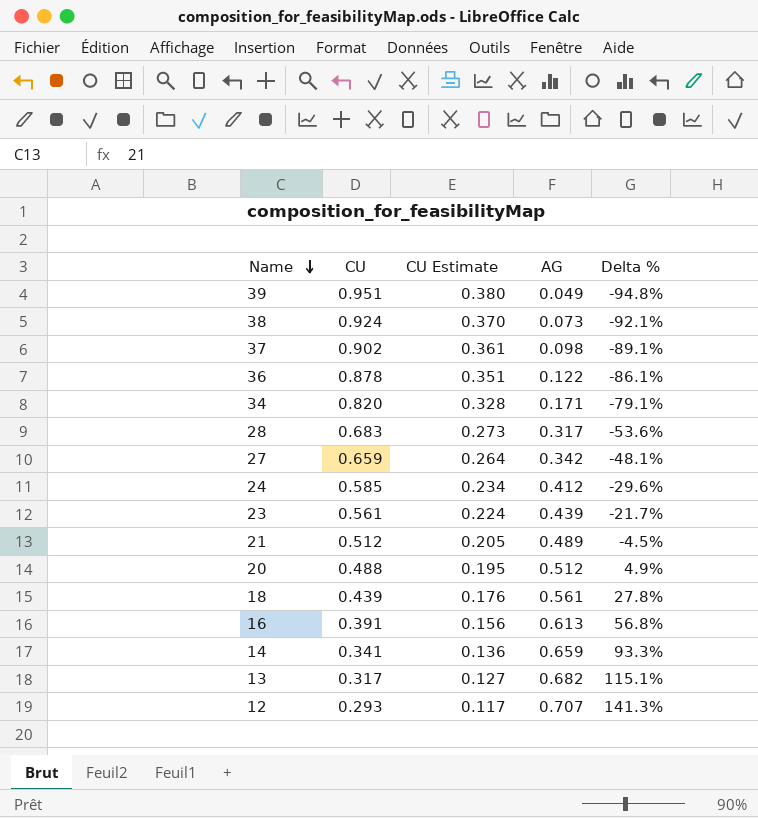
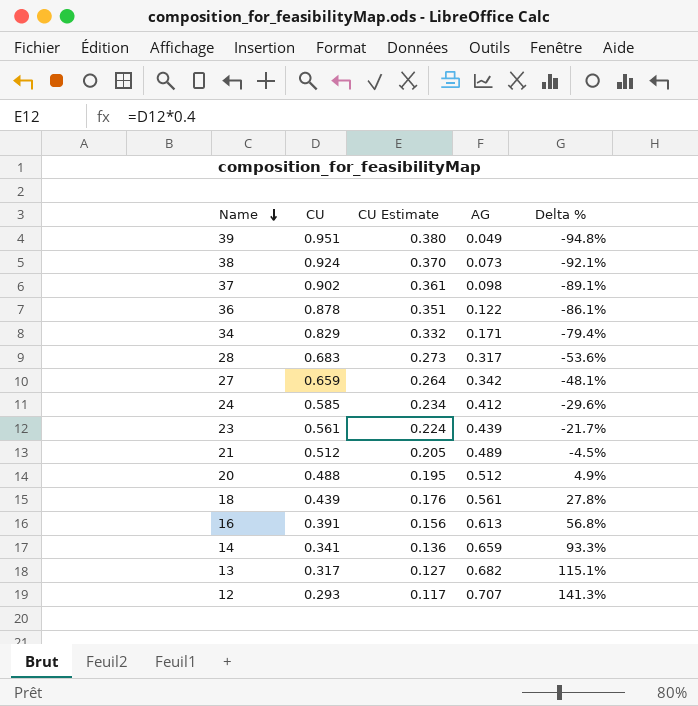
34 | CU: 0.820 -> 0.829
34 | CU Estimate: 0.328 -> 0.332
34 | Delta %: -79.1% -> -79.4%

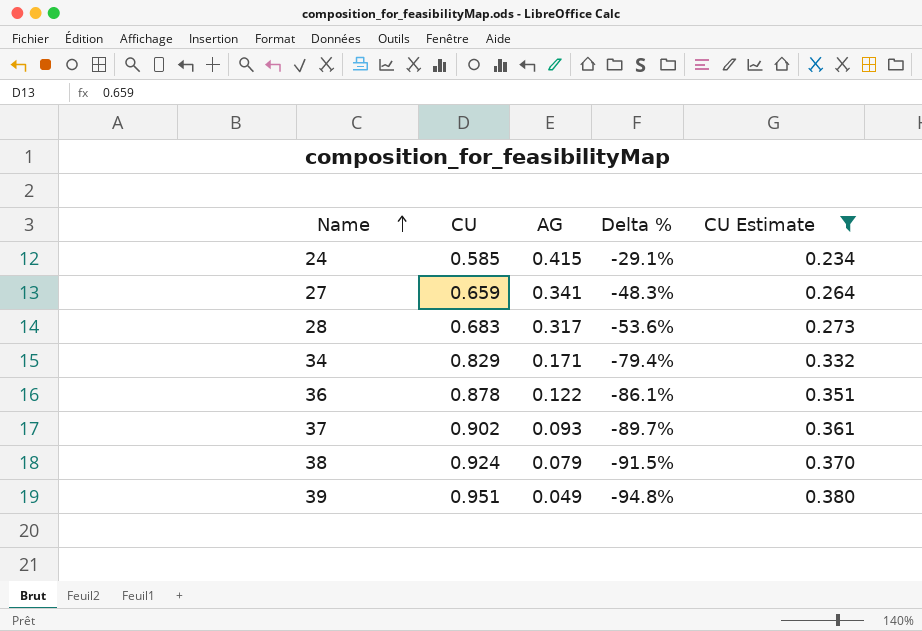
filter: none -> CU Estimate >= 0.234
row order: Name descending -> Name ascending
column CU Estimate | position: 3 -> 5
24 | AG: 0.412 -> 0.415
24 | Delta %: -29.6% -> -29.1%
27 | AG: 0.342 -> 0.341
27 | Delta %: -48.1% -> -48.3%
37 | AG: 0.098 -> 0.093
37 | Delta %: -89.1% -> -89.7%
38 | AG: 0.073 -> 0.079
38 | Delta %: -92.1% -> -91.5%

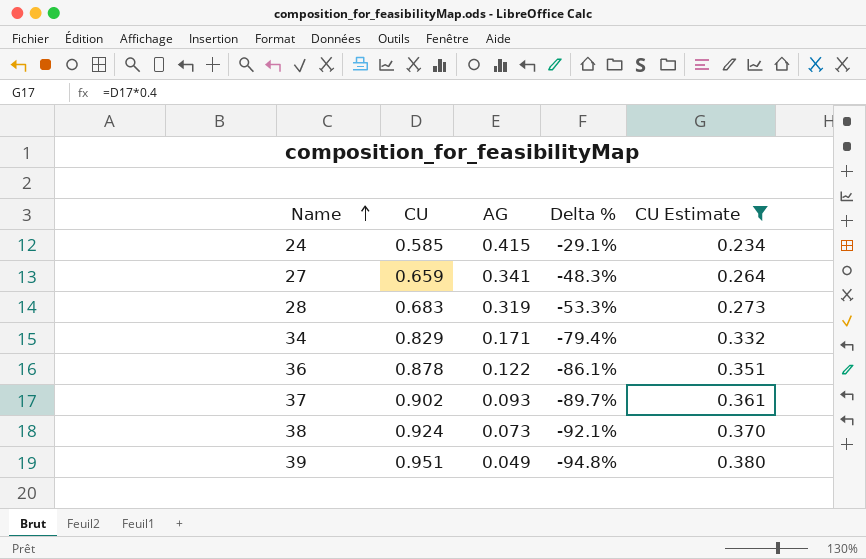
28 | AG: 0.317 -> 0.319
28 | Delta %: -53.6% -> -53.3%
38 | AG: 0.079 -> 0.073
38 | Delta %: -91.5% -> -92.1%

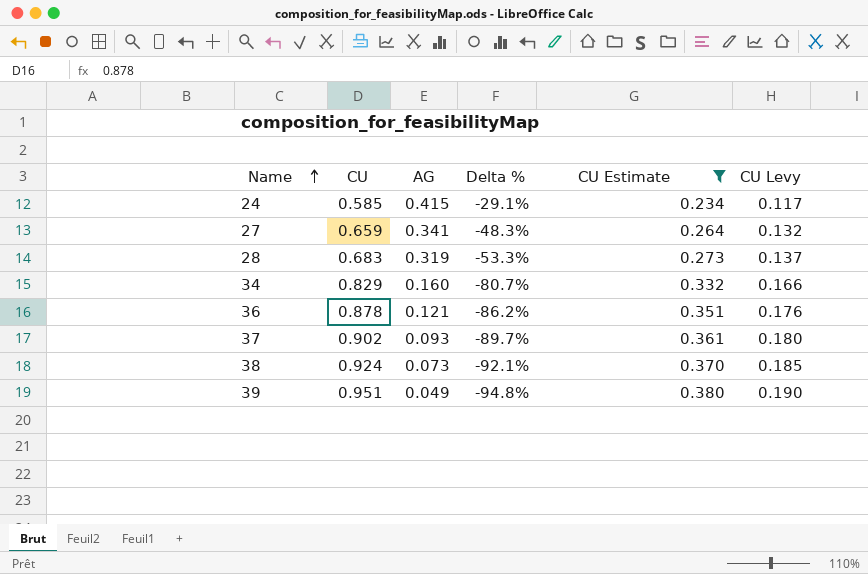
column CU Levy | formula: none -> [CU] * 0.2
34 | AG: 0.171 -> 0.160
34 | Delta %: -79.4% -> -80.7%
36 | AG: 0.122 -> 0.121
36 | Delta %: -86.1% -> -86.2%

